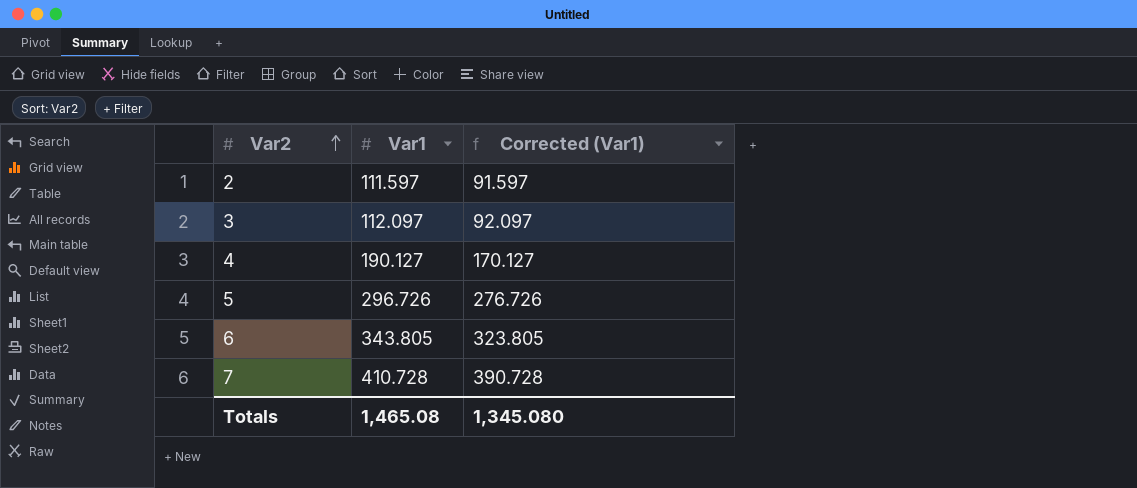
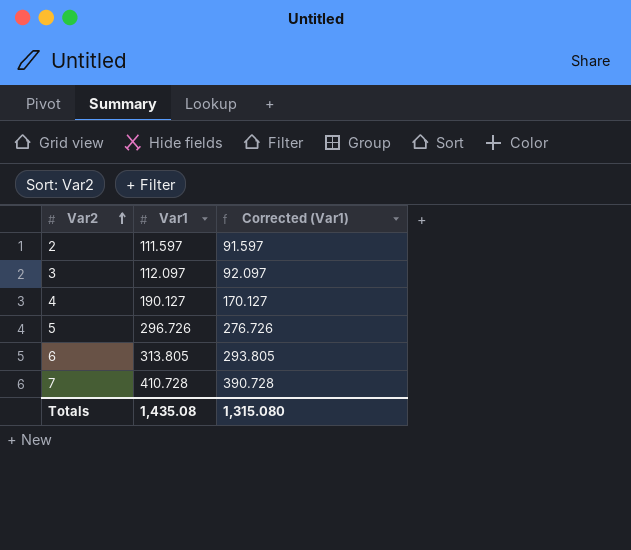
6 | Var1: 343.805 -> 313.805
6 | Corrected (Var1): 323.805 -> 293.805
Totals | Var1: 1,465.08 -> 1,435.08
Totals | Corrected (Var1): 1,345.080 -> 1,315.080

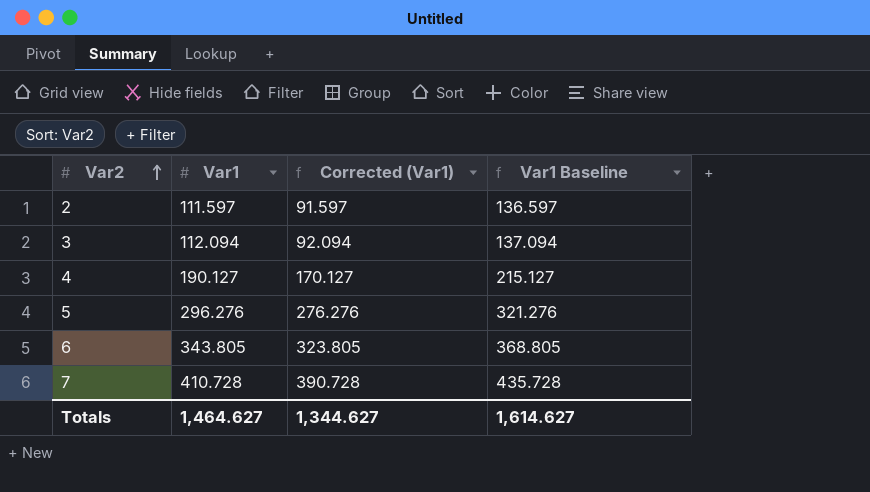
column Var1 Baseline | formula: none -> [Var1] + 25
3 | Var1: 112.097 -> 112.094
3 | Corrected (Var1): 92.097 -> 92.094
5 | Var1: 296.726 -> 296.276
5 | Corrected (Var1): 276.726 -> 276.276
6 | Var1: 313.805 -> 343.805
6 | Corrected (Var1): 293.805 -> 323.805
Totals | Var1: 1,435.08 -> 1,464.627
Totals | Corrected (Var1): 1,315.080 -> 1,344.627

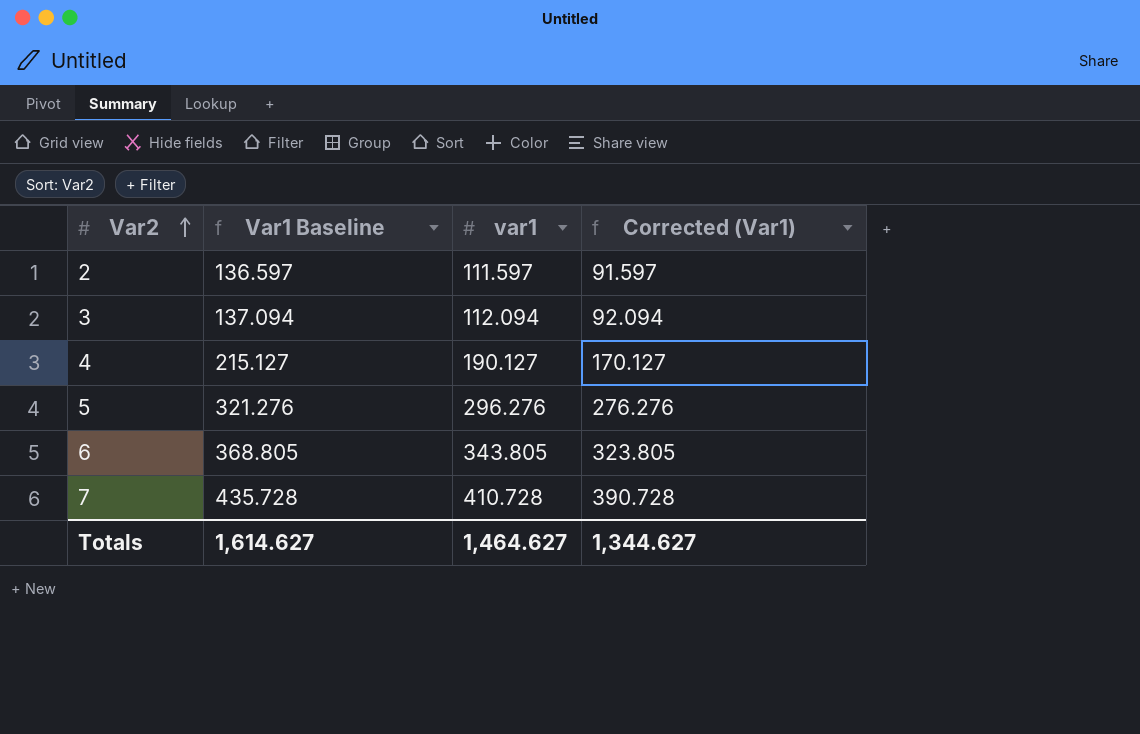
column Var1 Baseline | position: 4 -> 2
column name: Var1 -> var1

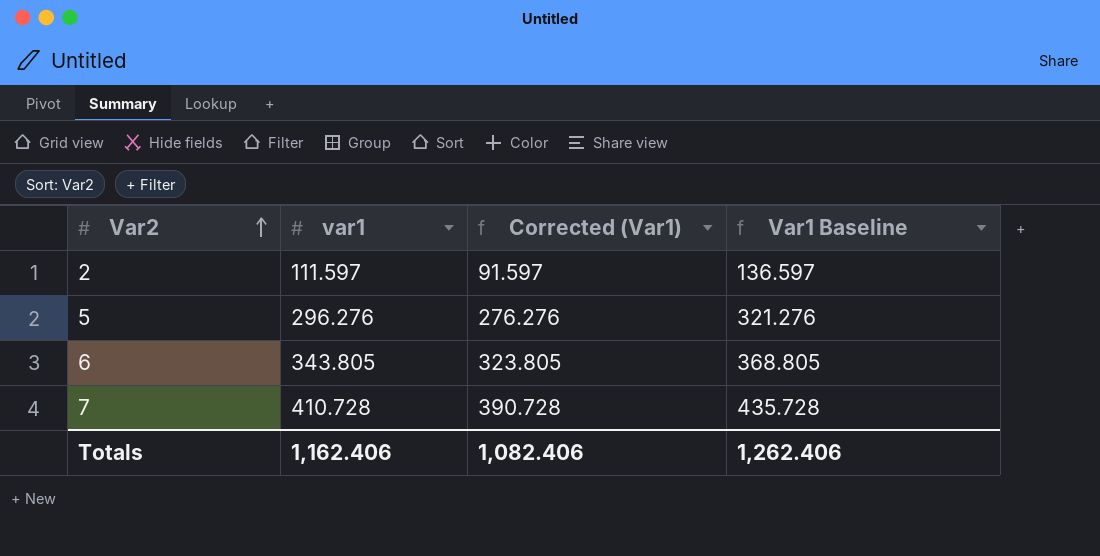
column Var1 Baseline | position: 2 -> 4
row 3: 137.094 | 112.094 | 92.094 -> none
row 4: 215.127 | 190.127 | 170.127 -> none
Totals | var1: 1,464.627 -> 1,162.406
Totals | Corrected (Var1): 1,344.627 -> 1,082.406
Totals | Var1 Baseline: 1,614.627 -> 1,262.406

